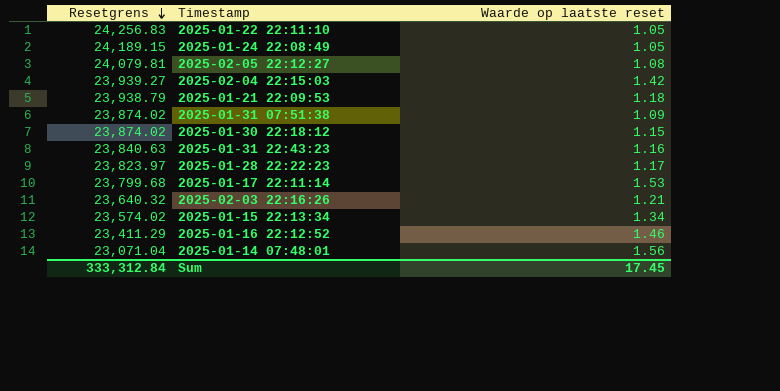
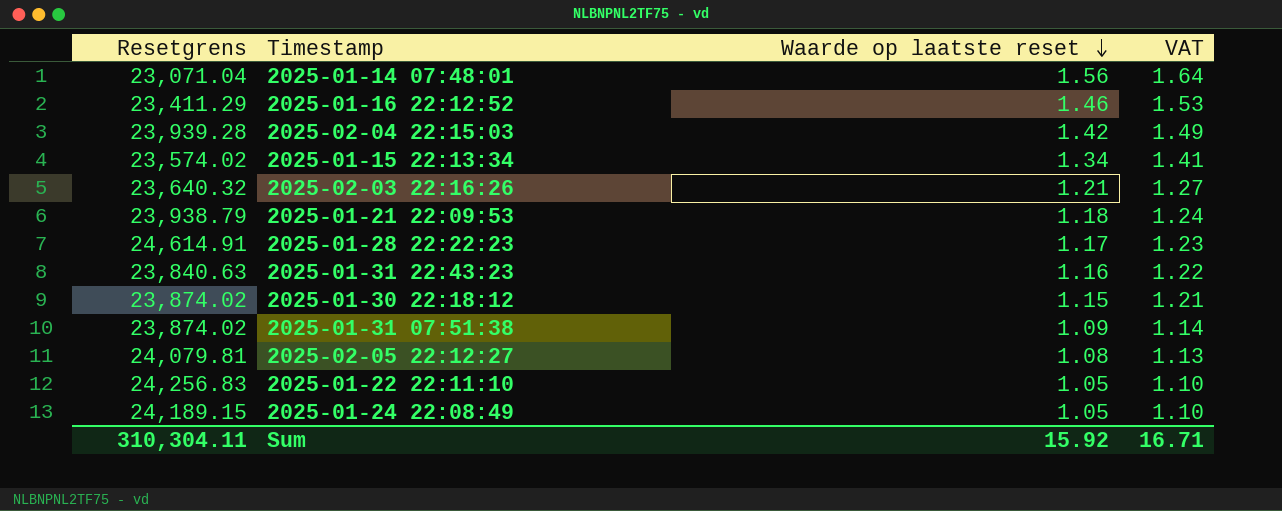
row order: Resetgrens descending -> Waarde op laatste reset descending
column VAT | formula: none -> [Waarde op laatste reset] * 1.05
row 2025-01-17 22:11:14: 23,799.68 | 1.53 -> none
2025-02-04 22:15:03 | Resetgrens: 23,939.27 -> 23,939.28
2025-01-28 22:22:23 | Resetgrens: 23,823.97 -> 24,614.91
Sum | Resetgrens: 333,312.84 -> 310,304.11
Sum | Waarde op laatste reset: 17.45 -> 15.92

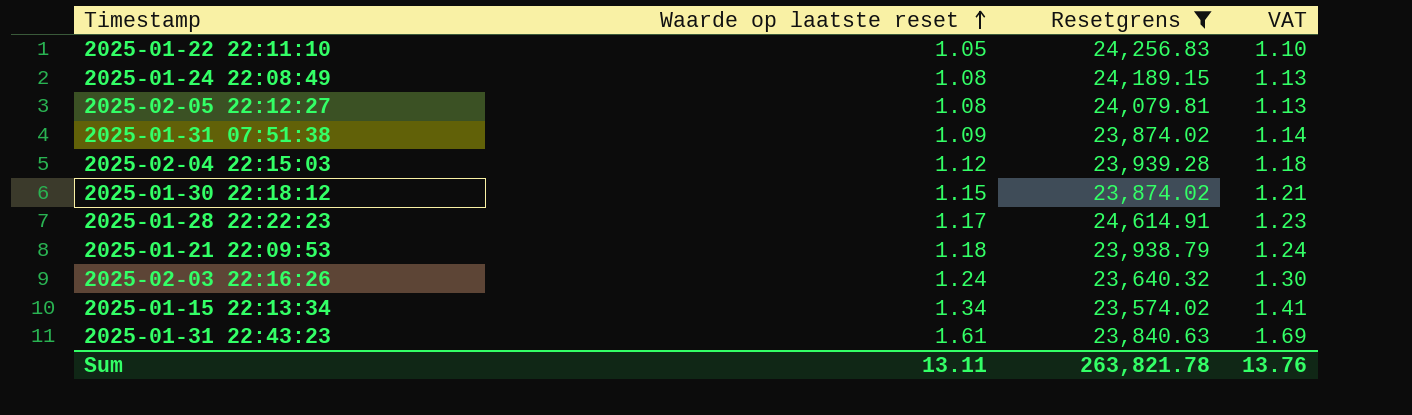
filter: none -> Resetgrens >= 23,574.02
row order: Waarde op laatste reset descending -> Waarde op laatste reset ascending
column Resetgrens | position: 1 -> 3
2025-01-24 22:08:49 | Waarde op laatste reset: 1.05 -> 1.08
2025-01-24 22:08:49 | VAT: 1.10 -> 1.13
2025-02-04 22:15:03 | Waarde op laatste reset: 1.42 -> 1.12
2025-02-04 22:15:03 | VAT: 1.49 -> 1.18
2025-02-03 22:16:26 | Waarde op laatste reset: 1.21 -> 1.24
2025-02-03 22:16:26 | VAT: 1.27 -> 1.30
2025-01-31 22:43:23 | Waarde op laatste reset: 1.16 -> 1.61
2025-01-31 22:43:23 | VAT: 1.22 -> 1.69
Sum | Waarde op laatste reset: 15.92 -> 13.11
Sum | Resetgrens: 310,304.11 -> 263,821.78
Sum | VAT: 16.71 -> 13.76

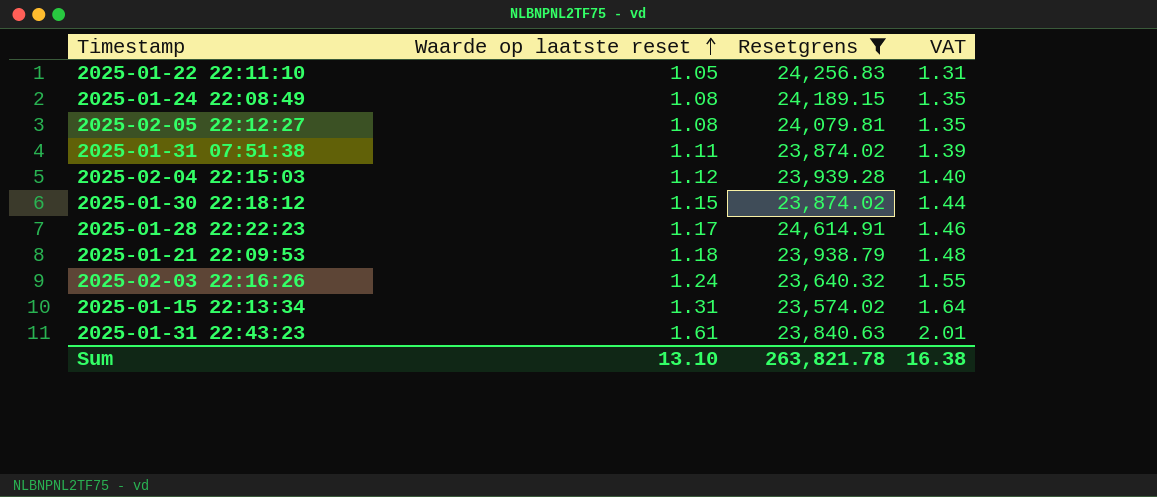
column VAT | formula: [Waarde op laatste reset] * 1.05 -> [Waarde op laatste reset] * 1.25
2025-01-31 07:51:38 | Waarde op laatste reset: 1.09 -> 1.11
2025-01-15 22:13:34 | Waarde op laatste reset: 1.34 -> 1.31
Sum | Waarde op laatste reset: 13.11 -> 13.10
Sum | VAT: 13.76 -> 16.38

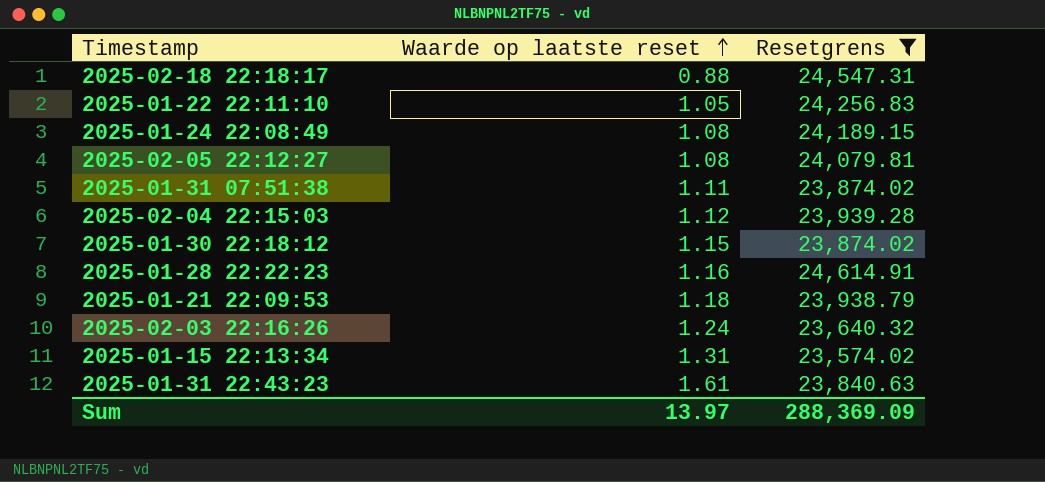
column VAT | formula: [Waarde op laatste reset] * 1.25 -> none
row 2025-02-18 22:18:17: none -> 0.88 | 24,547.31
2025-01-28 22:22:23 | Waarde op laatste reset: 1.17 -> 1.16
Sum | Waarde op laatste reset: 13.10 -> 13.97
Sum | Resetgrens: 263,821.78 -> 288,369.09

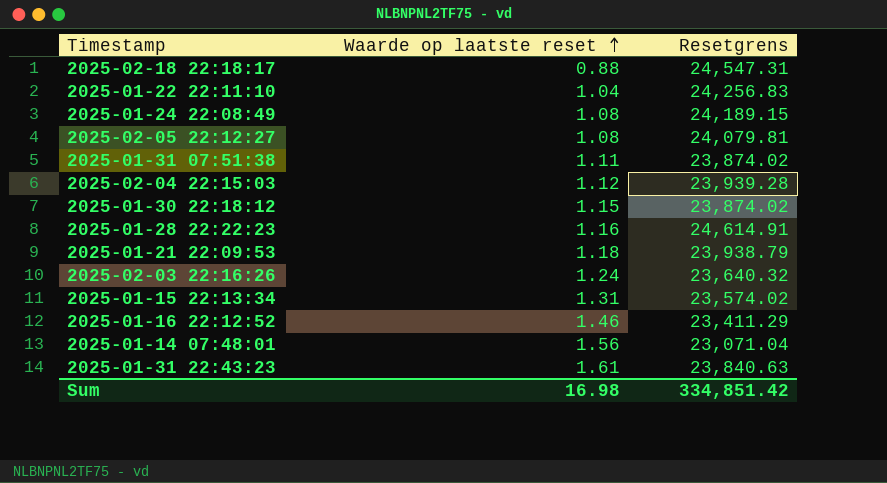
filter: Resetgrens >= 23,574.02 -> none
2025-01-22 22:11:10 | Waarde op laatste reset: 1.05 -> 1.04
Sum | Waarde op laatste reset: 13.97 -> 16.98
Sum | Resetgrens: 288,369.09 -> 334,851.42

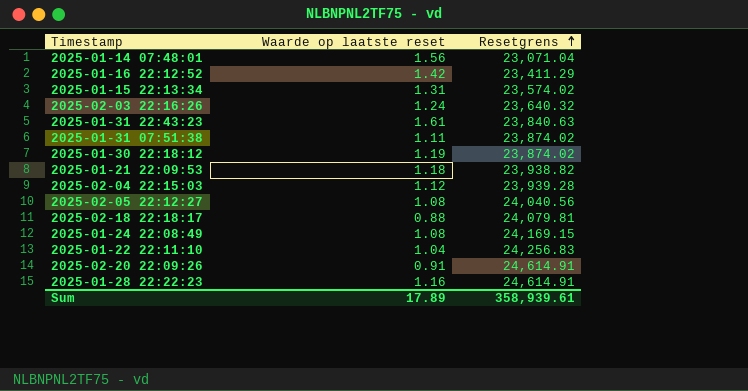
row order: Waarde op laatste reset ascending -> Resetgrens ascending
2025-01-16 22:12:52 | Waarde op laatste reset: 1.46 -> 1.42
2025-01-30 22:18:12 | Waarde op laatste reset: 1.15 -> 1.19
2025-01-21 22:09:53 | Resetgrens: 23,938.79 -> 23,938.82
2025-02-05 22:12:27 | Resetgrens: 24,079.81 -> 24,040.56
2025-02-18 22:18:17 | Resetgrens: 24,547.31 -> 24,079.81
2025-01-24 22:08:49 | Resetgrens: 24,189.15 -> 24,169.15
row 2025-02-20 22:09:26: none -> 0.91 | 24,614.91
Sum | Waarde op laatste reset: 16.98 -> 17.89
Sum | Resetgrens: 334,851.42 -> 358,939.61

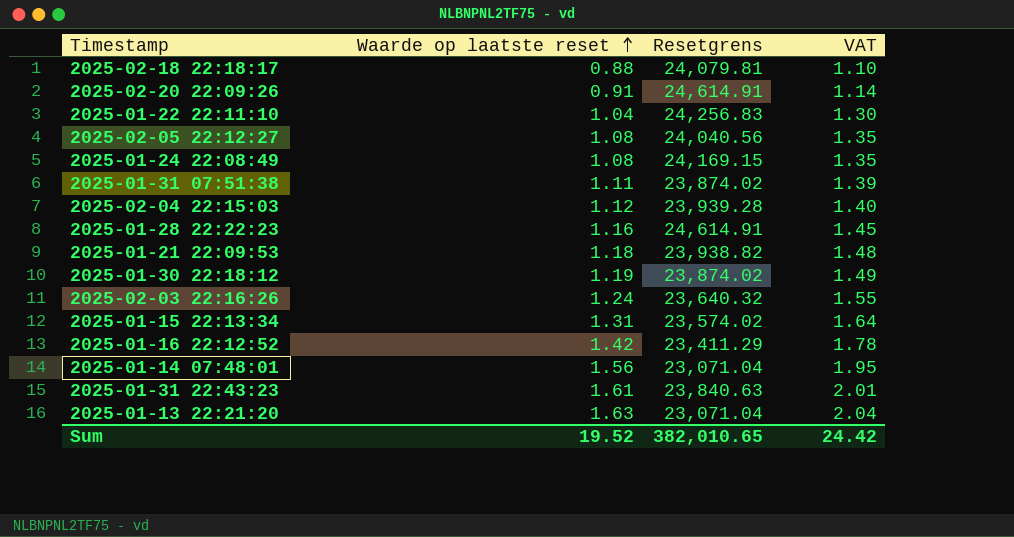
row order: Resetgrens ascending -> Waarde op laatste reset ascending
column VAT | formula: none -> [Waarde op laatste reset] * 1.25
row 2025-01-13 22:21:20: none -> 1.63 | 23,071.04 | 2.04
Sum | Waarde op laatste reset: 17.89 -> 19.52
Sum | Resetgrens: 358,939.61 -> 382,010.65

